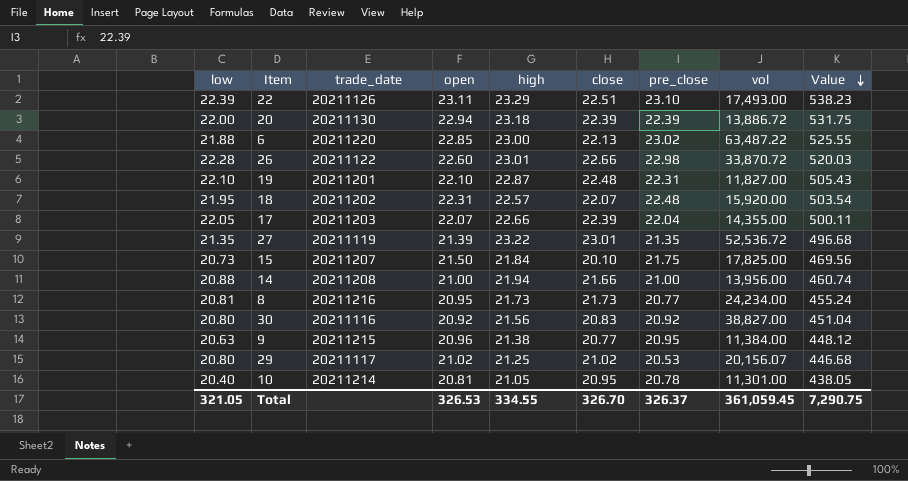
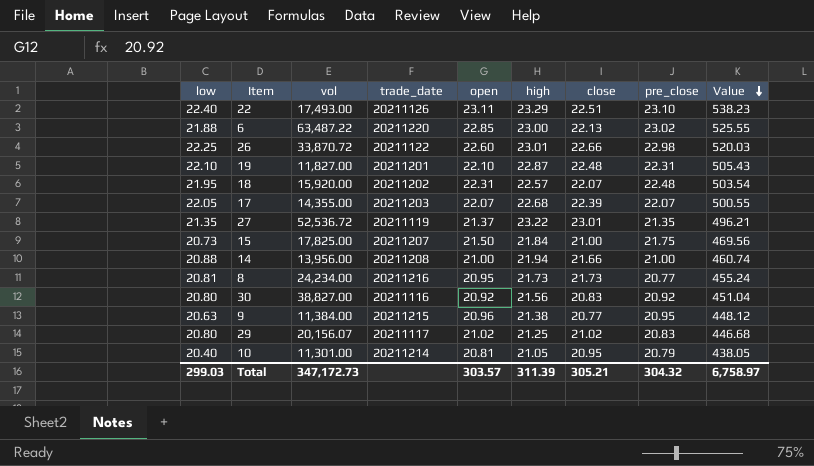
column vol | position: 8 -> 3
row 20: 22.00 | 20211130 | 22.94 | 23.18 | 22.39 | 22.39 | 13,886.72 | 531.75 -> none
22 | low: 22.39 -> 22.40
26 | low: 22.28 -> 22.25
17 | high: 22.66 -> 22.68
17 | pre_close: 22.04 -> 22.07
17 | Value: 500.11 -> 500.55
27 | open: 21.39 -> 21.37
27 | Value: 496.68 -> 496.21
15 | close: 20.10 -> 21.00
29 | pre_close: 20.53 -> 20.83
10 | pre_close: 20.78 -> 20.79
Total | low: 321.05 -> 299.03
Total | vol: 361,059.45 -> 347,172.73
Total | open: 326.53 -> 303.57
Total | high: 334.55 -> 311.39
Total | close: 326.70 -> 305.21
Total | pre_close: 326.37 -> 304.32
Total | Value: 7,290.75 -> 6,758.97

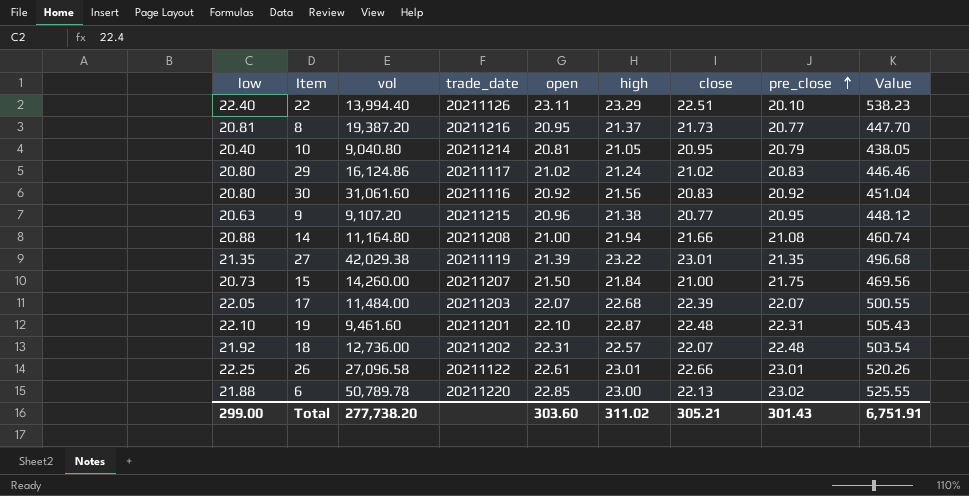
row order: Value descending -> pre_close ascending
22 | vol: 17,493.00 -> 13,994.40
22 | pre_close: 23.10 -> 20.10
8 | vol: 24,234.00 -> 19,387.20
8 | high: 21.73 -> 21.37
8 | Value: 455.24 -> 447.70
10 | vol: 11,301.00 -> 9,040.80
29 | vol: 20,156.07 -> 16,124.86
29 | high: 21.25 -> 21.24
29 | Value: 446.68 -> 446.46
30 | vol: 38,827.00 -> 31,061.60
9 | vol: 11,384.00 -> 9,107.20
14 | vol: 13,956.00 -> 11,164.80
14 | pre_close: 21.00 -> 21.08
27 | vol: 52,536.72 -> 42,029.38
27 | open: 21.37 -> 21.39
27 | Value: 496.21 -> 496.68
15 | vol: 17,825.00 -> 14,260.00
17 | vol: 14,355.00 -> 11,484.00
19 | vol: 11,827.00 -> 9,461.60
18 | low: 21.95 -> 21.92
18 | vol: 15,920.00 -> 12,736.00
26 | vol: 33,870.72 -> 27,096.58
26 | open: 22.60 -> 22.61
26 | pre_close: 22.98 -> 23.01
26 | Value: 520.03 -> 520.26
6 | vol: 63,487.22 -> 50,789.78
Total | low: 299.03 -> 299.00
Total | vol: 347,172.73 -> 277,738.20
Total | open: 303.57 -> 303.60
Total | high: 311.39 -> 311.02
Total | pre_close: 304.32 -> 301.43
Total | Value: 6,758.97 -> 6,751.91

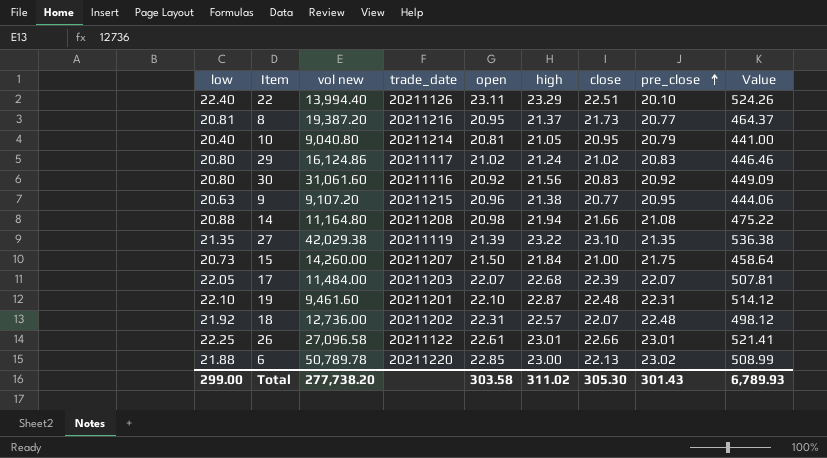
column name: vol -> vol new
column Value | formula: [open] * [high] -> [high] * [close]
14 | open: 21.00 -> 20.98
27 | close: 23.01 -> 23.10
Total | open: 303.60 -> 303.58
Total | close: 305.21 -> 305.30
Total | Value: 6,751.91 -> 6,789.93

